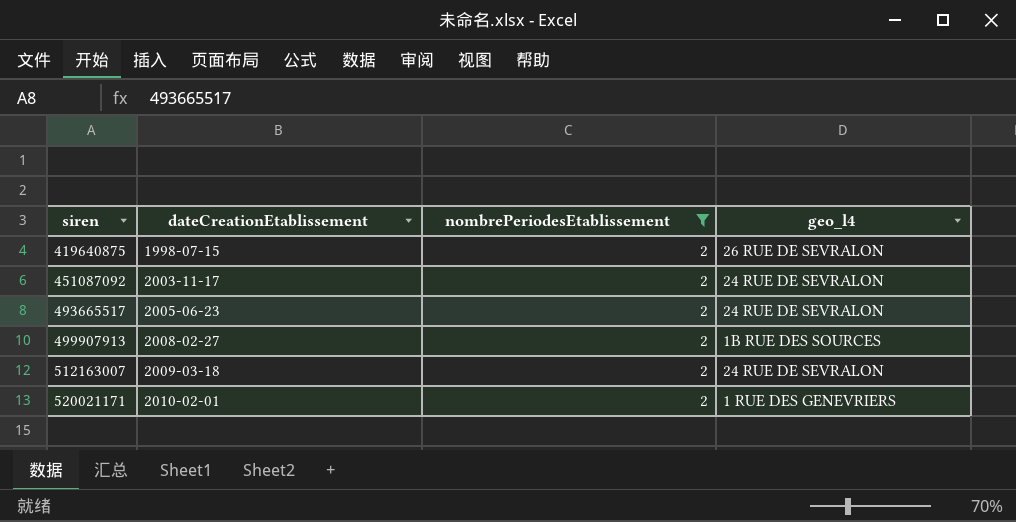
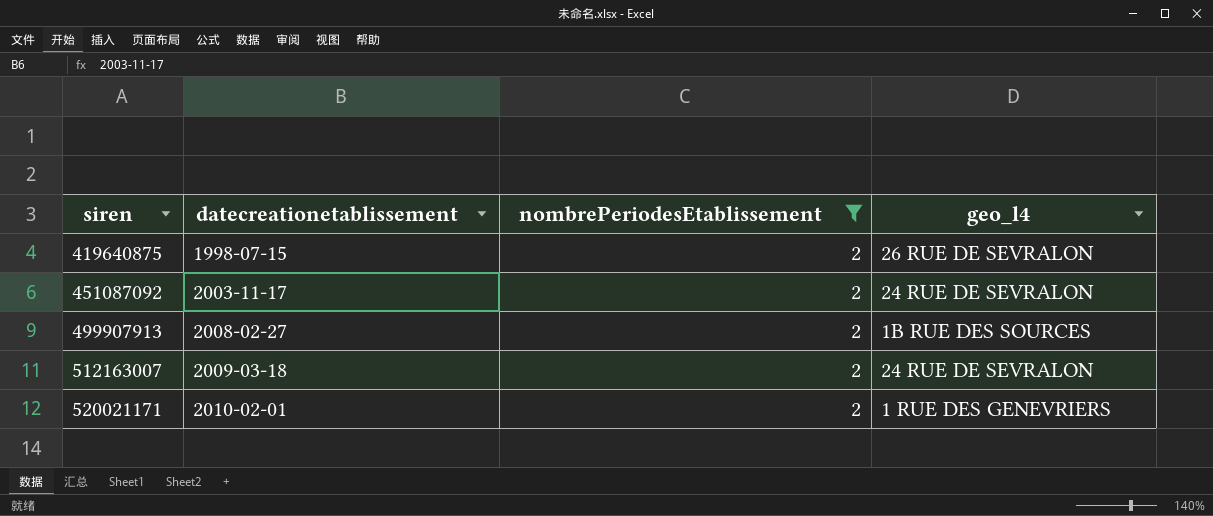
column name: dateCreationEtablissement -> datecreationetablissement
row 493665517: 2005-06-23 | 2 | 24 RUE DE SEVRALON -> none

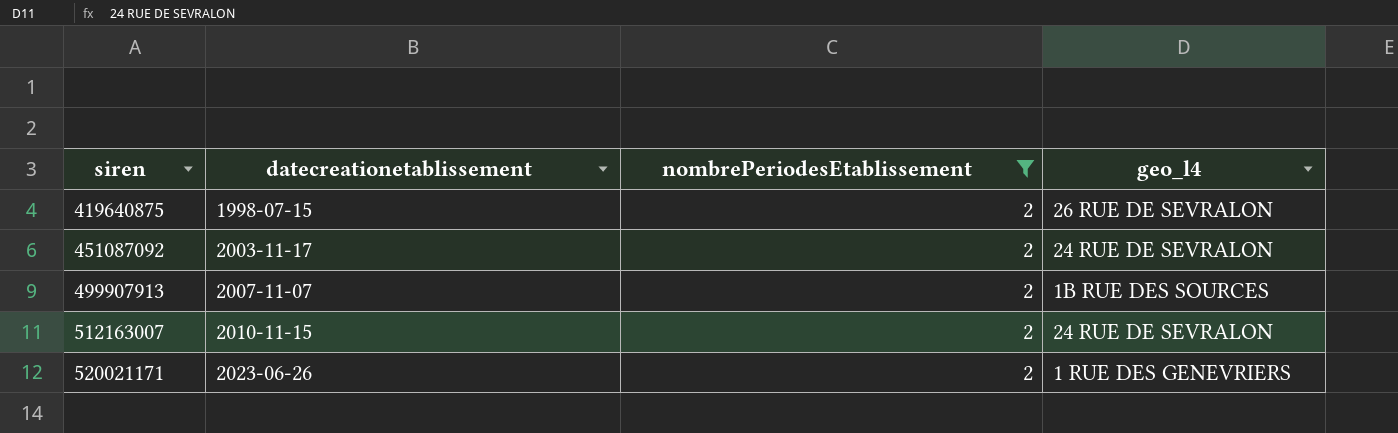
499907913 | datecreationetablissement: 2008-02-27 -> 2007-11-07
512163007 | datecreationetablissement: 2009-03-18 -> 2010-11-15
520021171 | datecreationetablissement: 2010-02-01 -> 2023-06-26

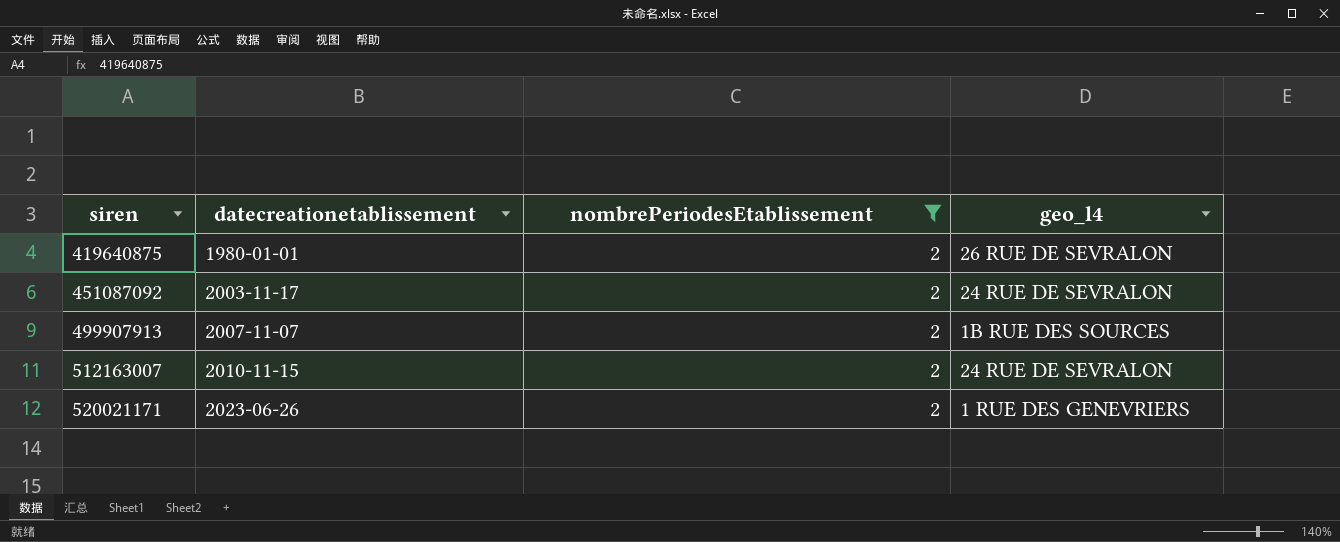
419640875 | datecreationetablissement: 1998-07-15 -> 1980-01-01

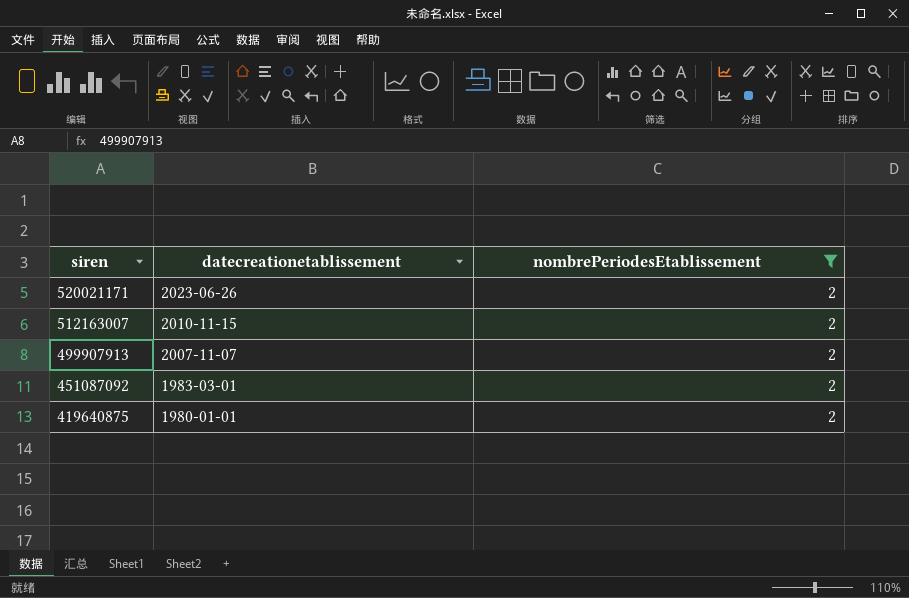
row order: siren ascending -> siren descending
column geo_l4 | position: 4 -> none
451087092 | datecreationetablissement: 2003-11-17 -> 1983-03-01

